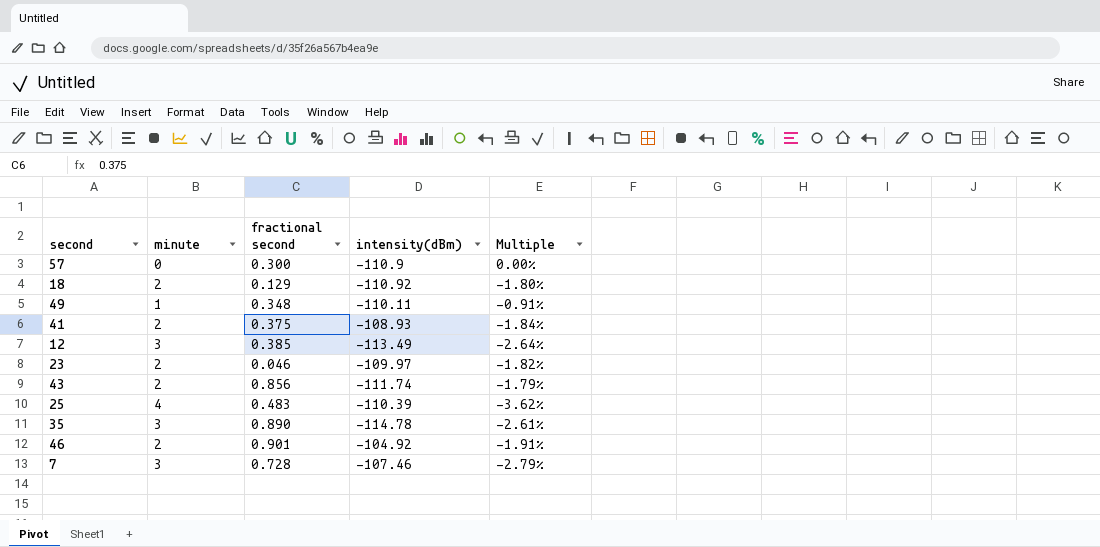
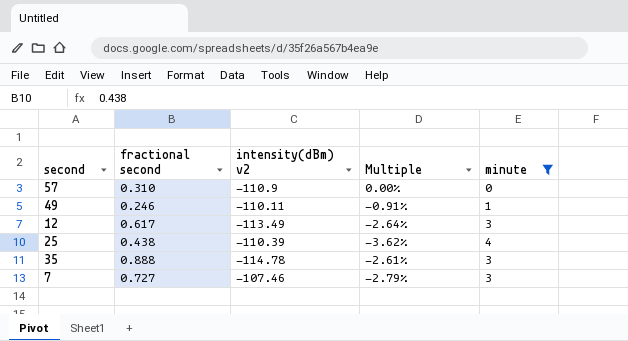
filter: none -> minute != 2
column name: intensity(dBm) -> intensity(dBm) v2
column minute | position: 2 -> 5
57 | fractional second: 0.300 -> 0.310
49 | fractional second: 0.348 -> 0.246
12 | fractional second: 0.385 -> 0.617
25 | fractional second: 0.483 -> 0.438
35 | fractional second: 0.890 -> 0.888
7 | fractional second: 0.728 -> 0.727

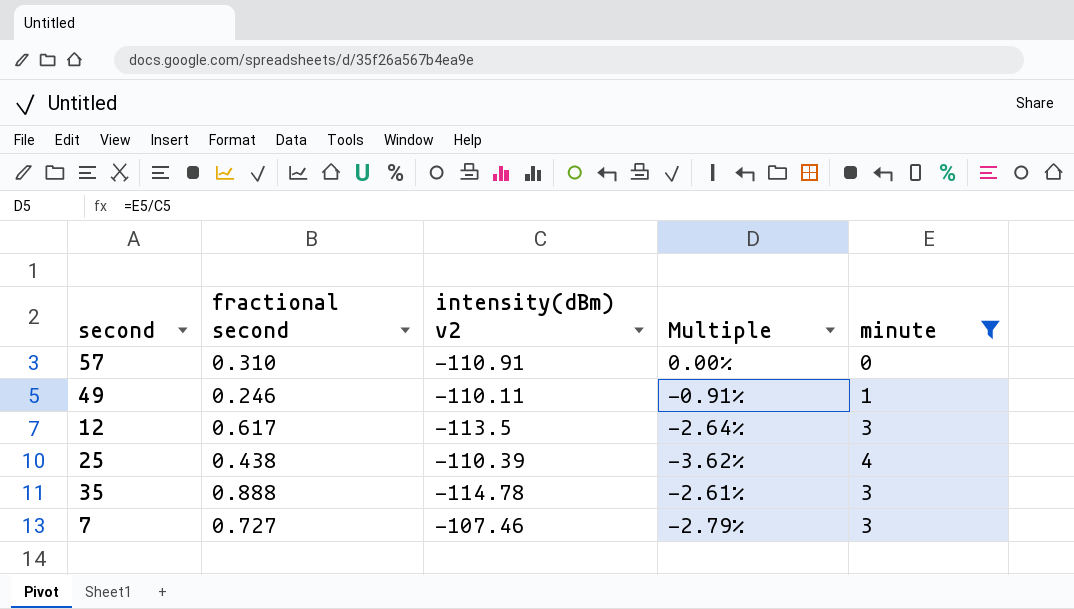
57 | intensity(dBm) v2: -110.9 -> -110.91
12 | intensity(dBm) v2: -113.49 -> -113.5

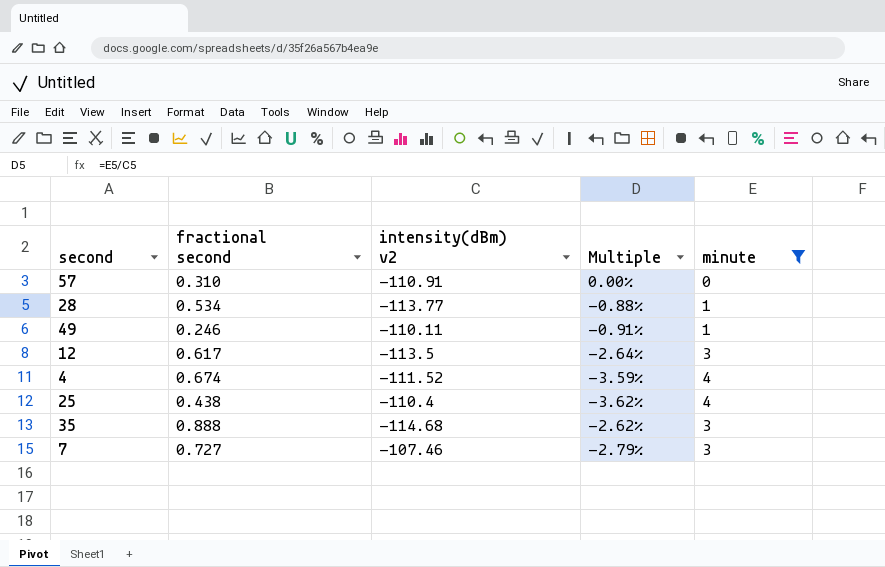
row 28: none -> 0.534 | -113.77 | -0.88% | 1
row 4: none -> 0.674 | -111.52 | -3.59% | 4
25 | intensity(dBm) v2: -110.39 -> -110.4
35 | intensity(dBm) v2: -114.78 -> -114.68
35 | Multiple: -2.61% -> -2.62%

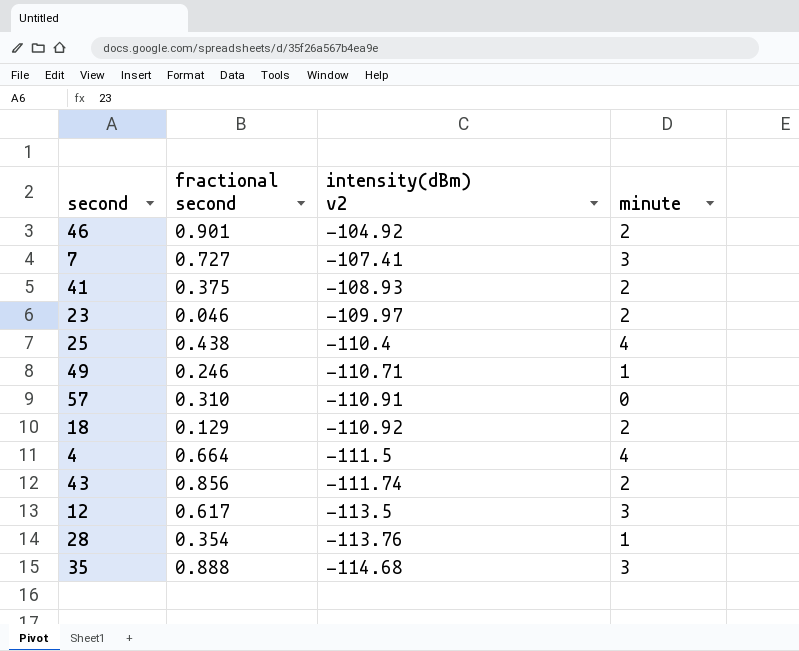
filter: minute != 2 -> none
row order: none -> intensity(dBm) v2 descending
column Multiple | formula: [minute] / [intensity(dBm) v2] -> none
7 | intensity(dBm) v2: -107.46 -> -107.41
49 | intensity(dBm) v2: -110.11 -> -110.71
4 | fractional second: 0.674 -> 0.664
4 | intensity(dBm) v2: -111.52 -> -111.5
28 | fractional second: 0.534 -> 0.354
28 | intensity(dBm) v2: -113.77 -> -113.76

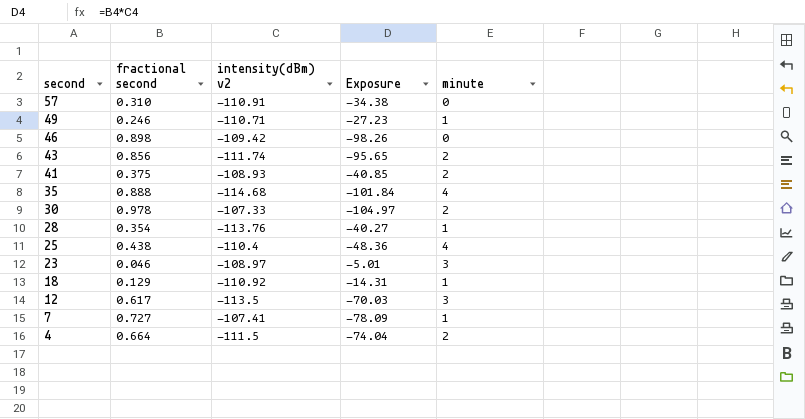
row order: intensity(dBm) v2 descending -> second descending
column Exposure | formula: none -> [fractional second] * [intensity(dBm) v2]
46 | fractional second: 0.901 -> 0.898
46 | intensity(dBm) v2: -104.92 -> -109.42
46 | minute: 2 -> 0
35 | minute: 3 -> 4
row 30: none -> 0.978 | -107.33 | -104.97 | 2
23 | intensity(dBm) v2: -109.97 -> -108.97
23 | minute: 2 -> 3
18 | minute: 2 -> 1
7 | minute: 3 -> 1
4 | minute: 4 -> 2

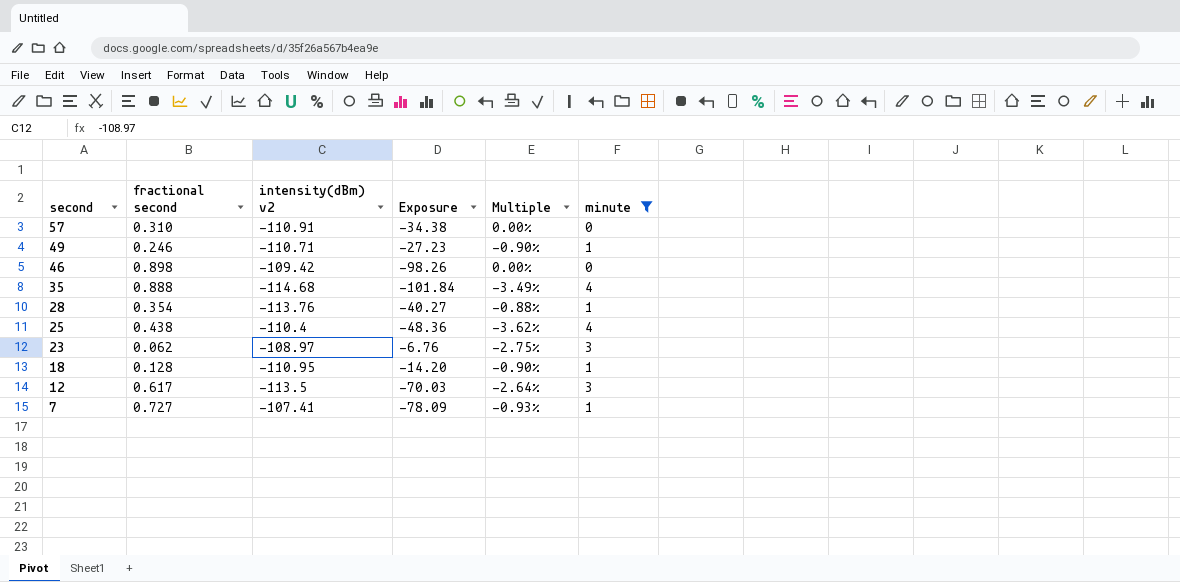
filter: none -> minute != 2
column Multiple | formula: none -> [minute] / [intensity(dBm) v2]
23 | fractional second: 0.046 -> 0.062
23 | Exposure: -5.01 -> -6.76
18 | fractional second: 0.129 -> 0.128
18 | intensity(dBm) v2: -110.92 -> -110.95
18 | Exposure: -14.31 -> -14.20

